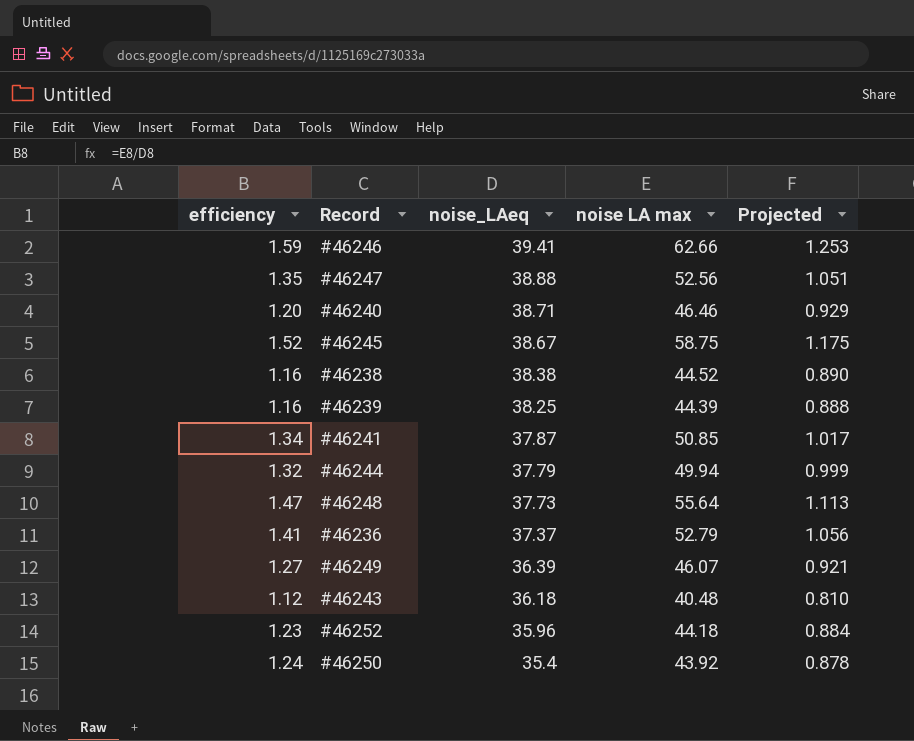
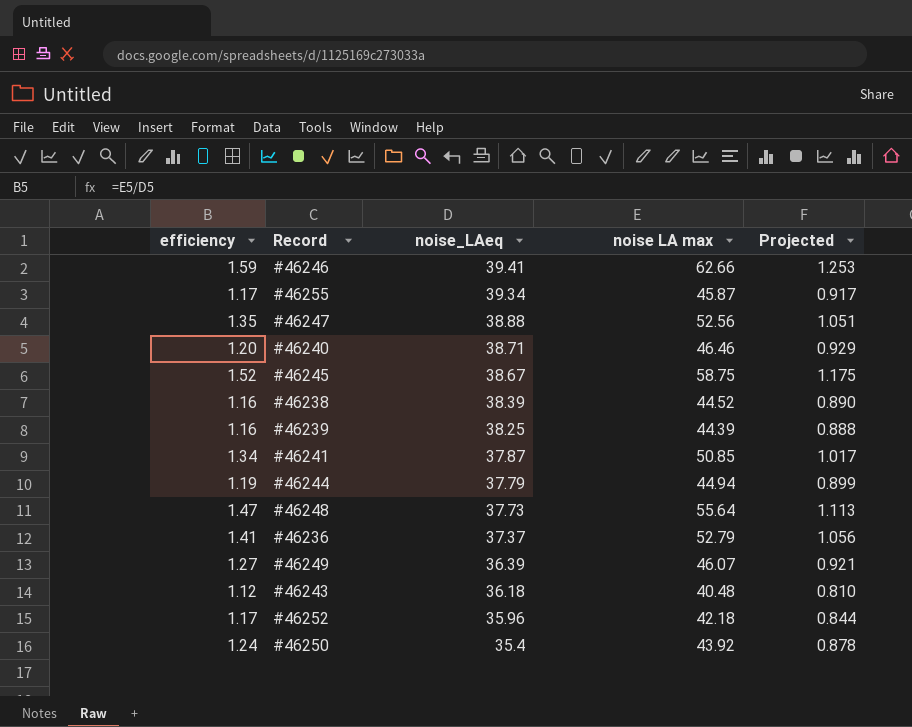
row #46255: none -> 1.17 | 39.34 | 45.87 | 0.917
#46238 | noise_LAeq: 38.38 -> 38.39
#46244 | efficiency: 1.32 -> 1.19
#46244 | noise LA max: 49.94 -> 44.94
#46244 | Projected: 0.999 -> 0.899
#46252 | efficiency: 1.23 -> 1.17
#46252 | noise LA max: 44.18 -> 42.18
#46252 | Projected: 0.884 -> 0.844

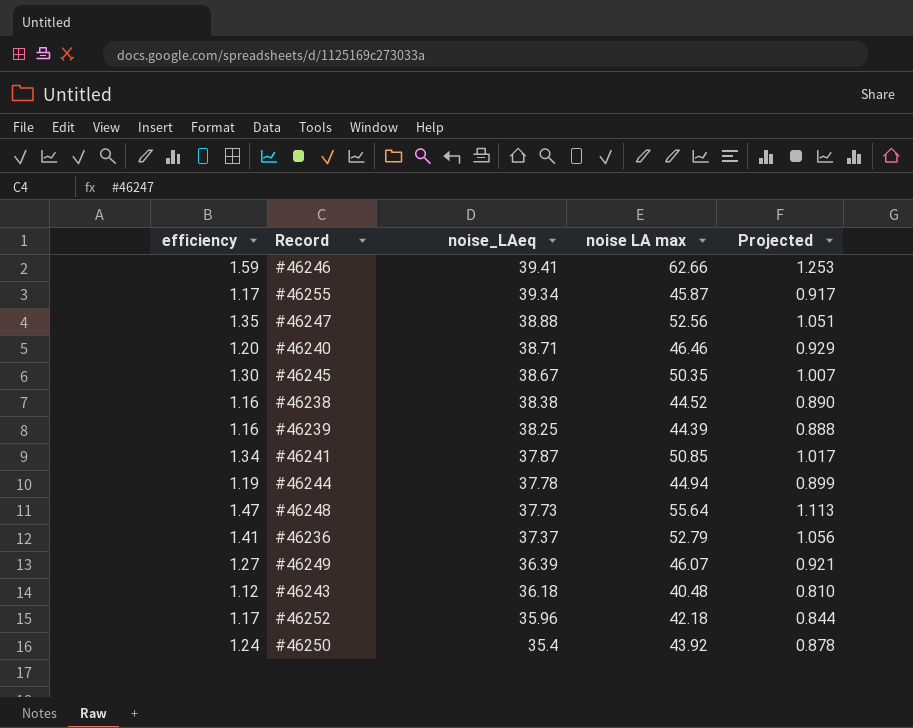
#46245 | efficiency: 1.52 -> 1.30
#46245 | noise LA max: 58.75 -> 50.35
#46245 | Projected: 1.175 -> 1.007
#46238 | noise_LAeq: 38.39 -> 38.38
#46244 | noise_LAeq: 37.79 -> 37.78

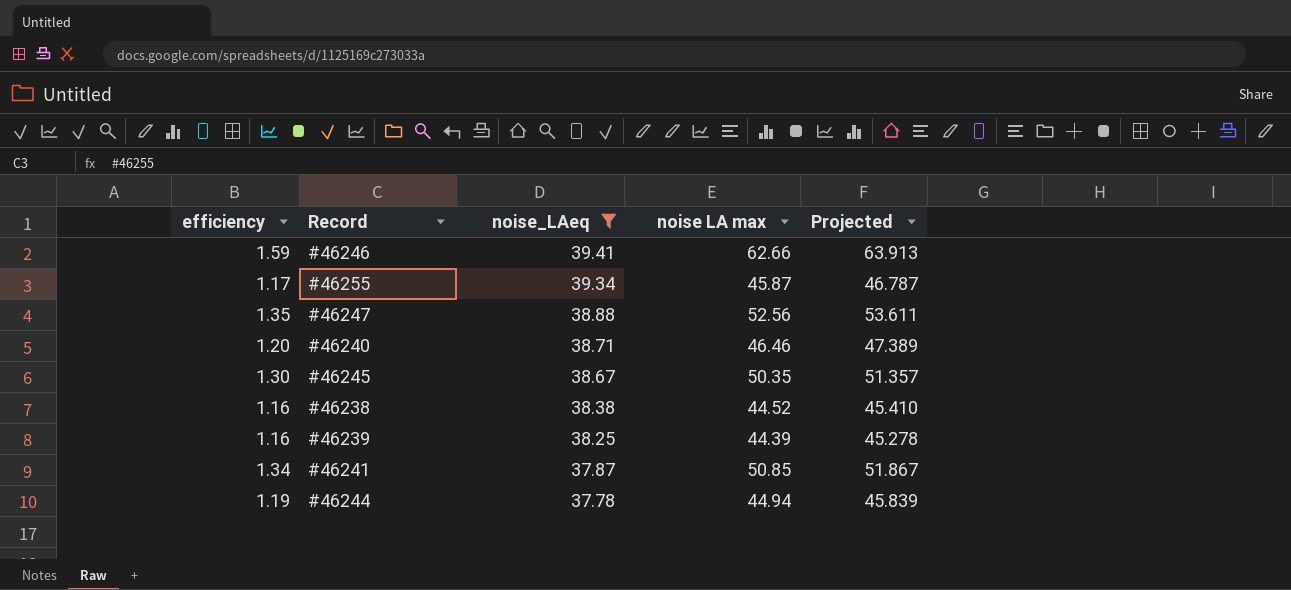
filter: none -> noise_LAeq >= 37.78
column Projected | formula: [noise LA max] * 0.02 -> [noise LA max] * 1.02

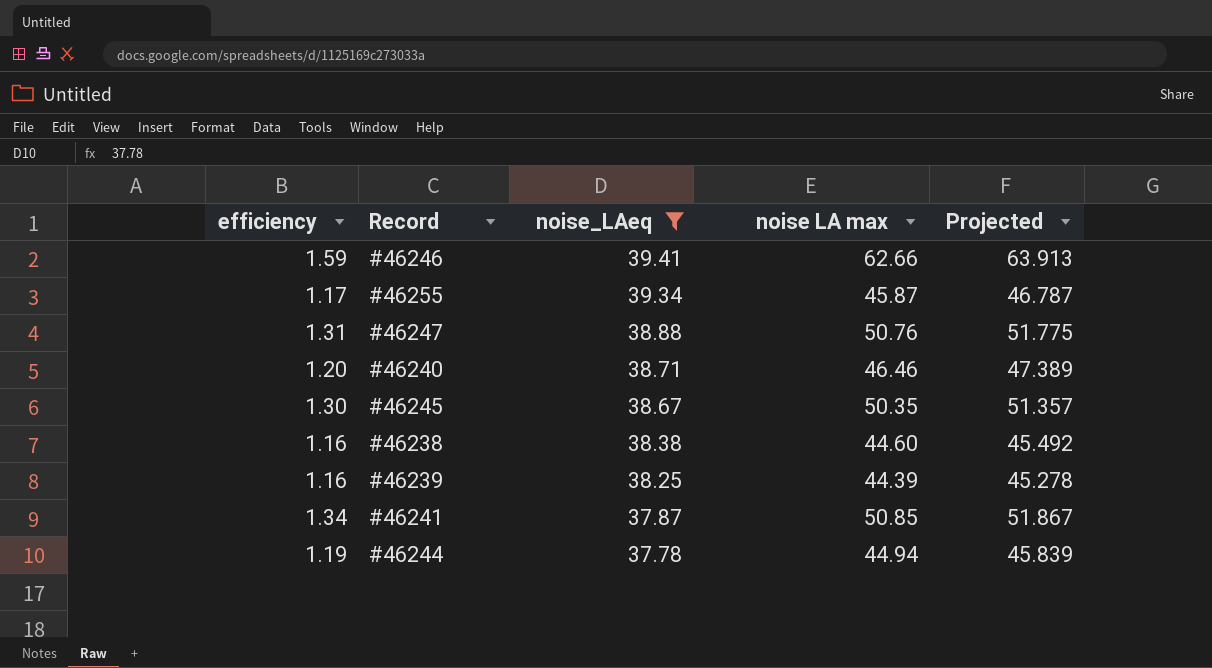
#46247 | efficiency: 1.35 -> 1.31
#46247 | noise LA max: 52.56 -> 50.76
#46247 | Projected: 53.611 -> 51.775
#46238 | noise LA max: 44.52 -> 44.60
#46238 | Projected: 45.410 -> 45.492

